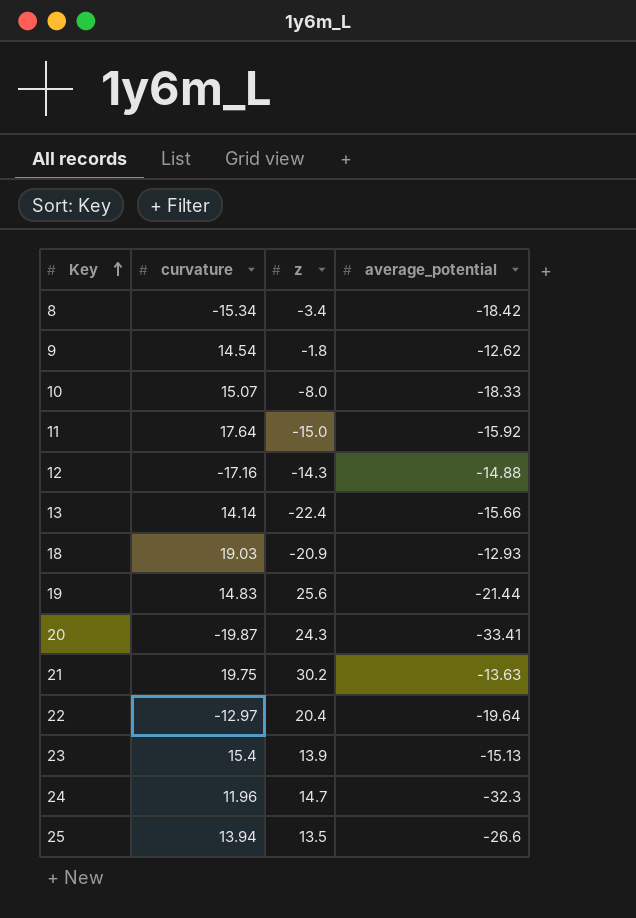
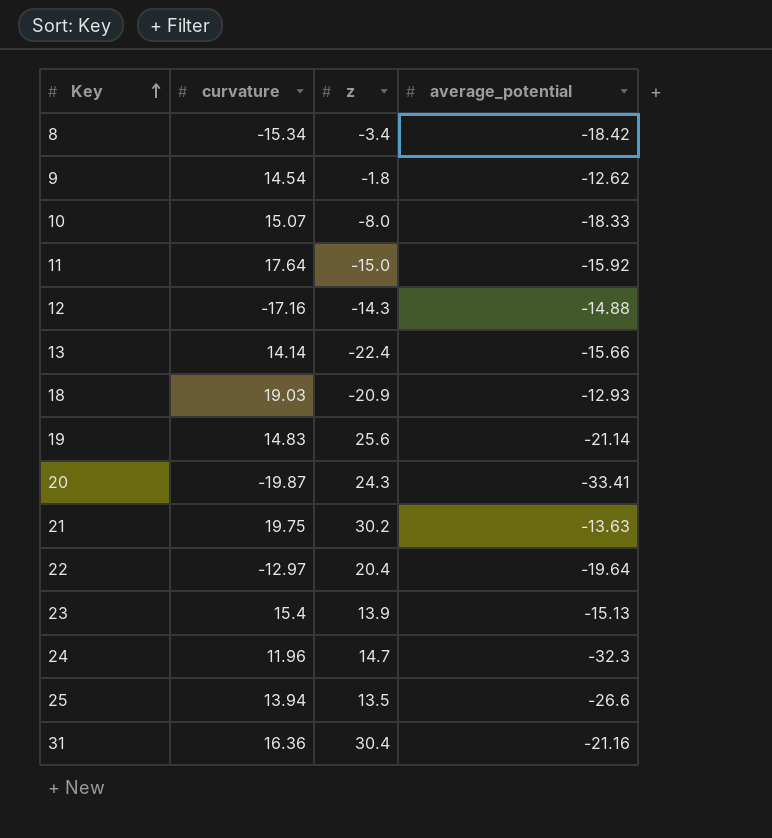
19 | average_potential: -21.44 -> -21.14
row 31: none -> 16.36 | 30.4 | -21.16

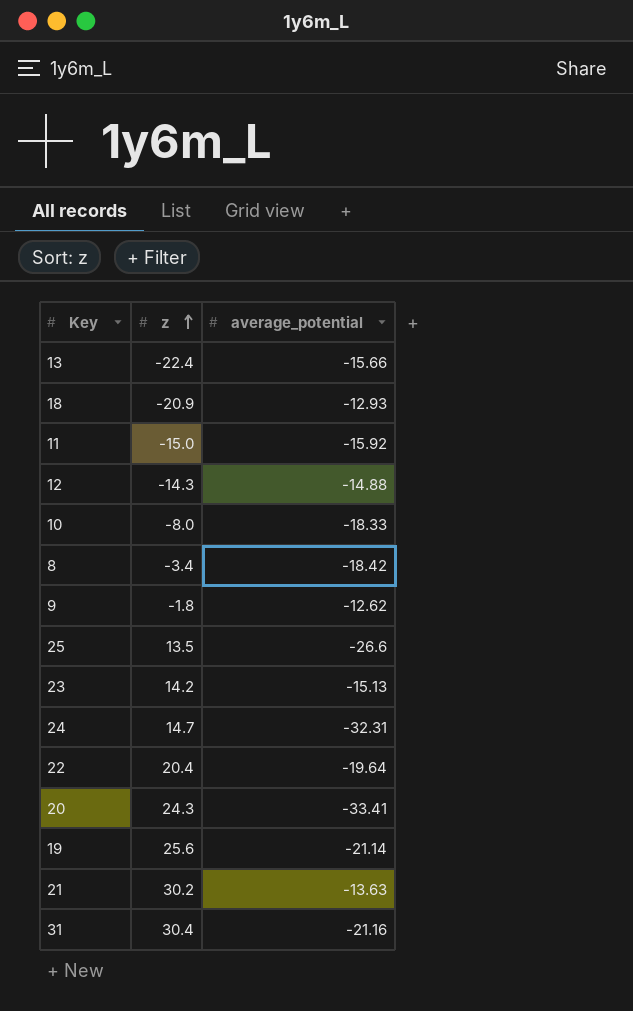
row order: Key ascending -> z ascending
column curvature | position: 2 -> none
23 | z: 13.9 -> 14.2
24 | average_potential: -32.3 -> -32.31

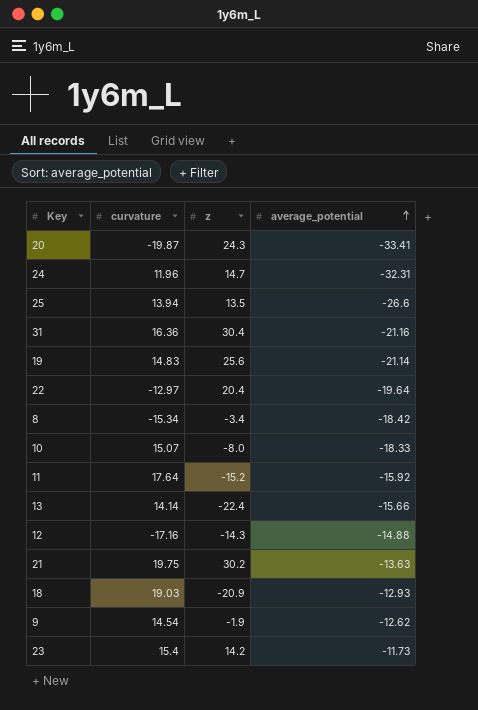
row order: z ascending -> average_potential ascending
column curvature | position: none -> 2
11 | z: -15.0 -> -15.2
9 | z: -1.8 -> -1.9
23 | average_potential: -15.13 -> -11.73

